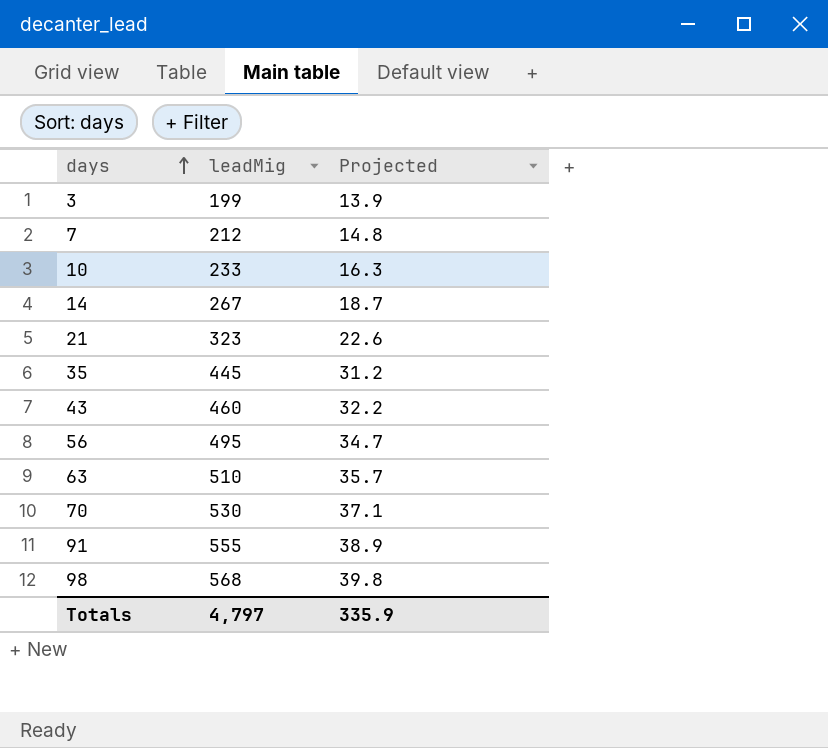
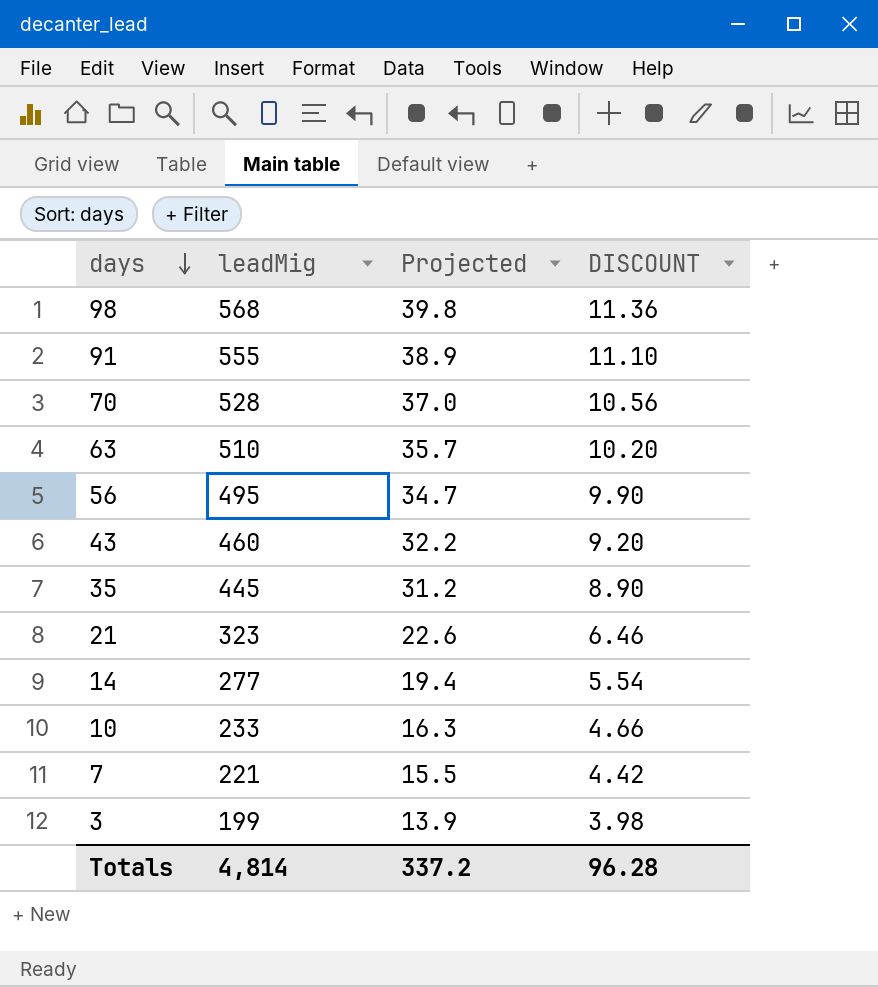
row order: days ascending -> days descending
column DISCOUNT | formula: none -> [leadMig] * 0.02
70 | leadMig: 530 -> 528
70 | Projected: 37.1 -> 37.0
14 | leadMig: 267 -> 277
14 | Projected: 18.7 -> 19.4
7 | leadMig: 212 -> 221
7 | Projected: 14.8 -> 15.5
Totals | leadMig: 4,797 -> 4,814
Totals | Projected: 335.9 -> 337.2

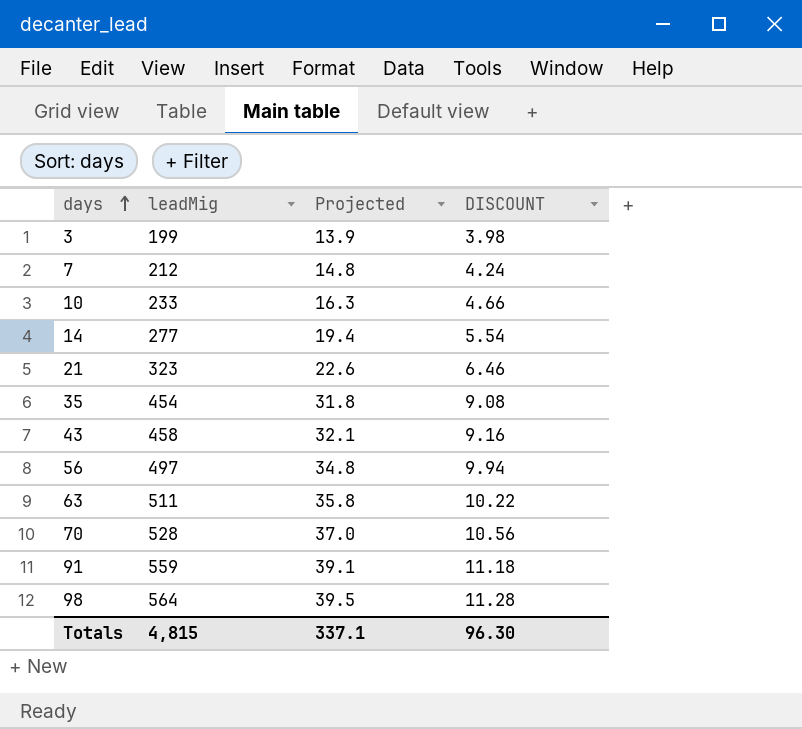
row order: days descending -> days ascending
7 | leadMig: 221 -> 212
7 | Projected: 15.5 -> 14.8
7 | DISCOUNT: 4.42 -> 4.24
35 | leadMig: 445 -> 454
35 | Projected: 31.2 -> 31.8
35 | DISCOUNT: 8.90 -> 9.08
43 | leadMig: 460 -> 458
43 | Projected: 32.2 -> 32.1
43 | DISCOUNT: 9.20 -> 9.16
56 | leadMig: 495 -> 497
56 | Projected: 34.7 -> 34.8
56 | DISCOUNT: 9.90 -> 9.94
63 | leadMig: 510 -> 511
63 | Projected: 35.7 -> 35.8
63 | DISCOUNT: 10.20 -> 10.22
91 | leadMig: 555 -> 559
91 | Projected: 38.9 -> 39.1
91 | DISCOUNT: 11.10 -> 11.18
98 | leadMig: 568 -> 564
98 | Projected: 39.8 -> 39.5
98 | DISCOUNT: 11.36 -> 11.28
Totals | leadMig: 4,814 -> 4,815
Totals | Projected: 337.2 -> 337.1
Totals | DISCOUNT: 96.28 -> 96.30

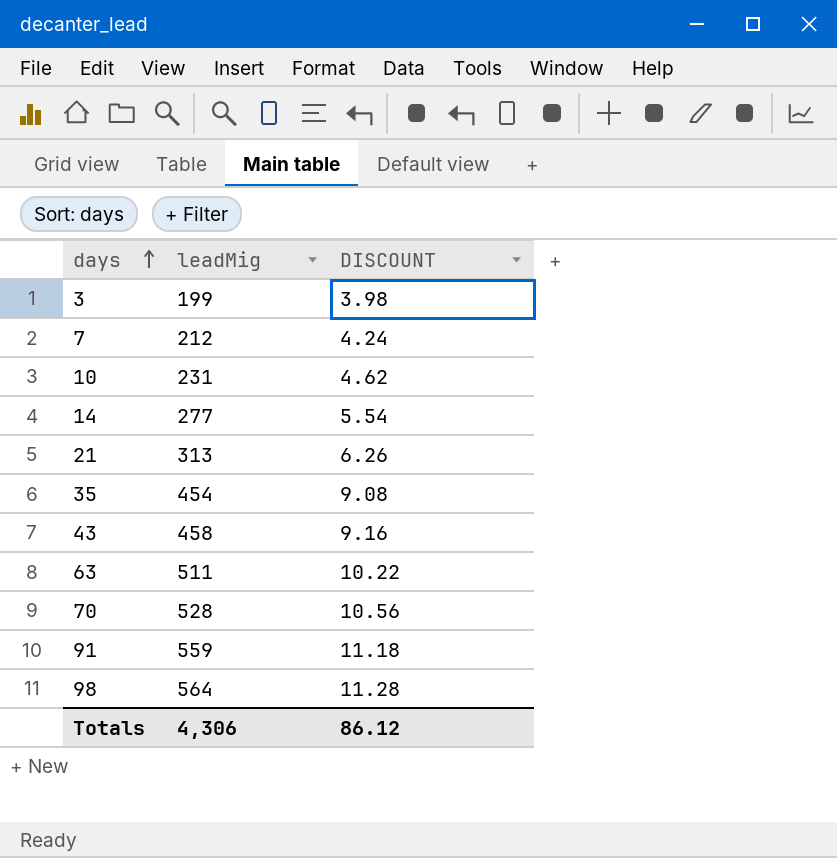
column Projected | formula: [leadMig] * 0.07 -> none
row 56: 497 | 34.8 | 9.94 -> none
10 | leadMig: 233 -> 231
10 | DISCOUNT: 4.66 -> 4.62
21 | leadMig: 323 -> 313
21 | DISCOUNT: 6.46 -> 6.26
Totals | leadMig: 4,815 -> 4,306
Totals | DISCOUNT: 96.30 -> 86.12

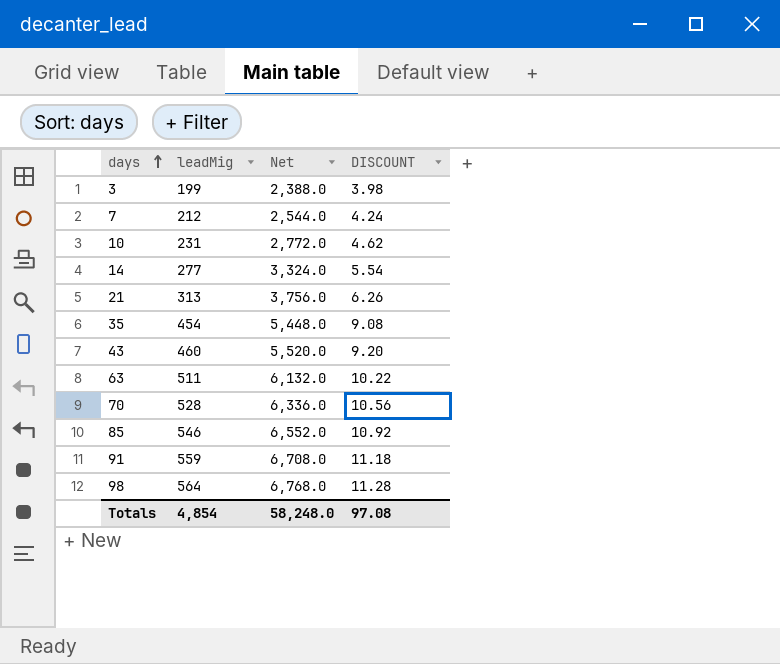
column Net | formula: none -> [leadMig] * 12
43 | leadMig: 458 -> 460
43 | DISCOUNT: 9.16 -> 9.20
row 85: none -> 546 | 6,552.0 | 10.92
Totals | leadMig: 4,306 -> 4,854
Totals | DISCOUNT: 86.12 -> 97.08

